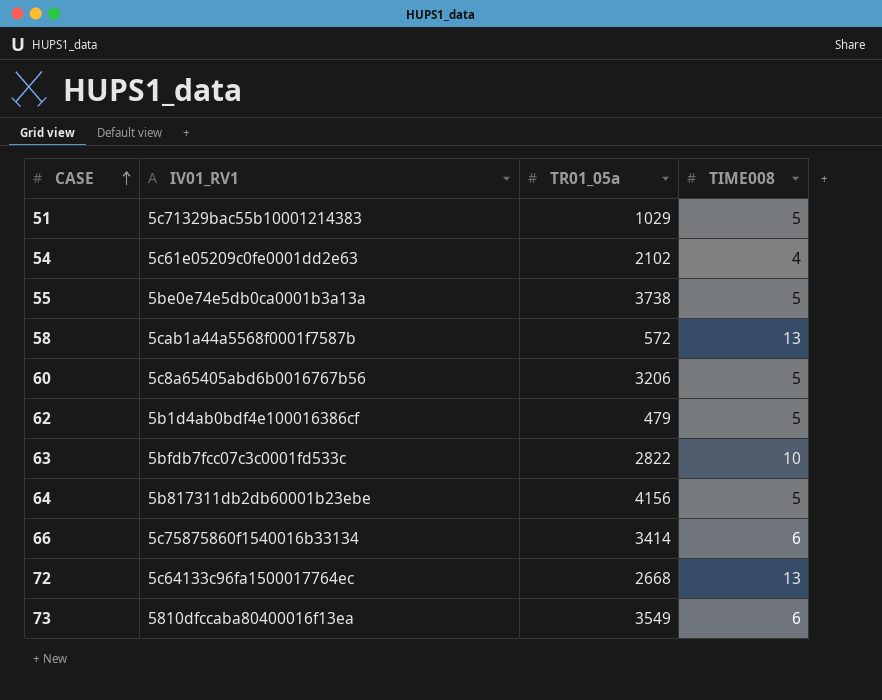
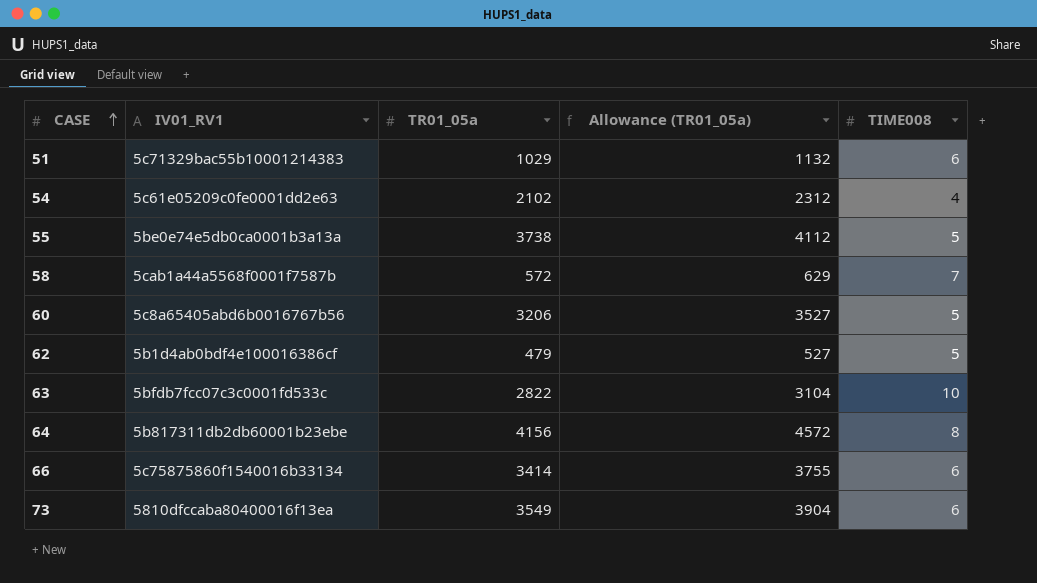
column Allowance (TR01_05a) | formula: none -> [TR01_05a] * 1.1
row 72: 5c64133c96fa1500017764ec | 2668 | 13 -> none
51 | TIME008: 5 -> 6
58 | TIME008: 13 -> 7
64 | TIME008: 5 -> 8

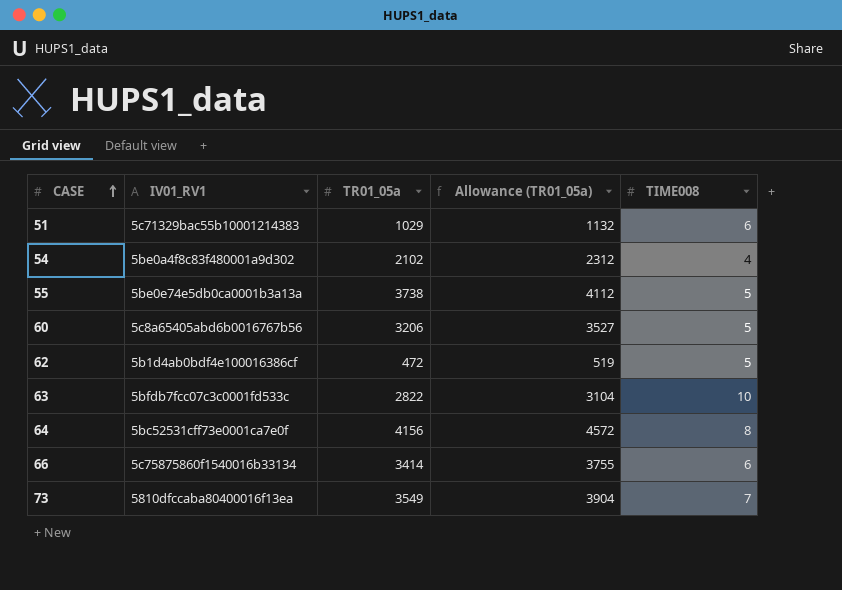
row 58: 5cab1a44a5568f0001f7587b | 572 | 629 | 7 -> none
54 | IV01_RV1: 5c61e05209c0fe0001dd2e63 -> 5be0a4f8c83f480001a9d302
62 | TR01_05a: 479 -> 472
62 | Allowance (TR01_05a): 527 -> 519
64 | IV01_RV1: 5b817311db2db60001b23ebe -> 5bc52531cff73e0001ca7e0f
73 | TIME008: 6 -> 7

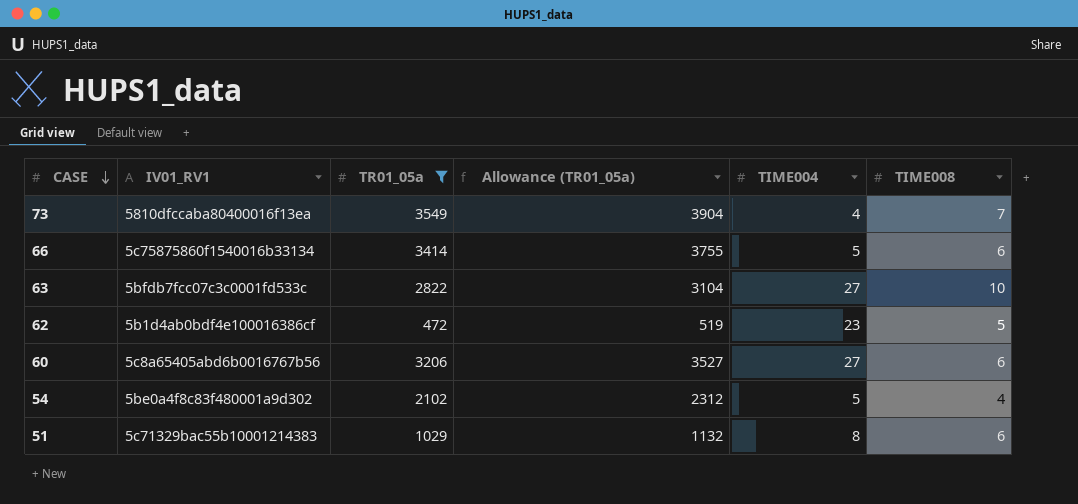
filter: none -> TR01_05a <= 3549
row order: CASE ascending -> CASE descending
column TIME004 | position: none -> 5
60 | TIME008: 5 -> 6

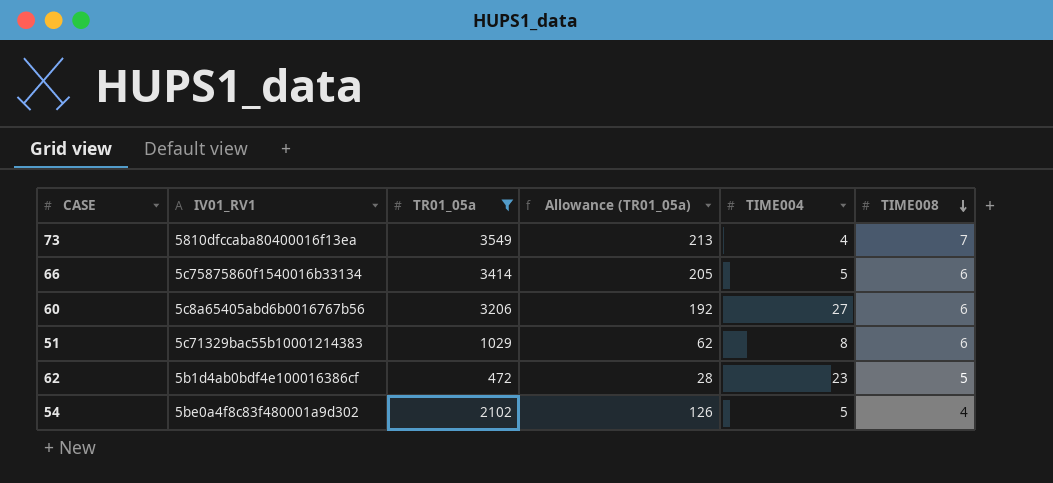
row order: CASE descending -> TIME008 descending
column Allowance (TR01_05a) | formula: [TR01_05a] * 1.1 -> [TR01_05a] * 0.06
row 63: 5bfdb7fcc07c3c0001fd533c | 2822 | 3104 | 27 | 10 -> none

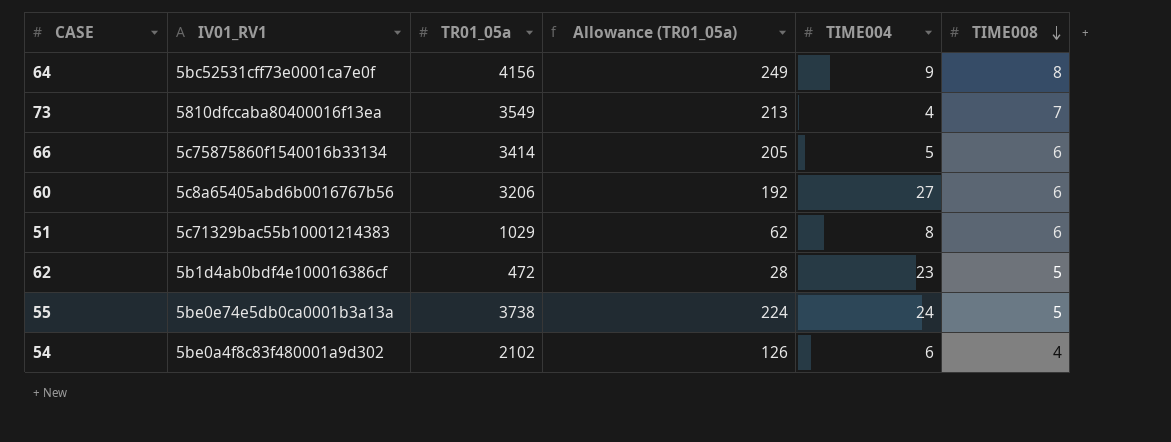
filter: TR01_05a <= 3549 -> none
54 | TIME004: 5 -> 6

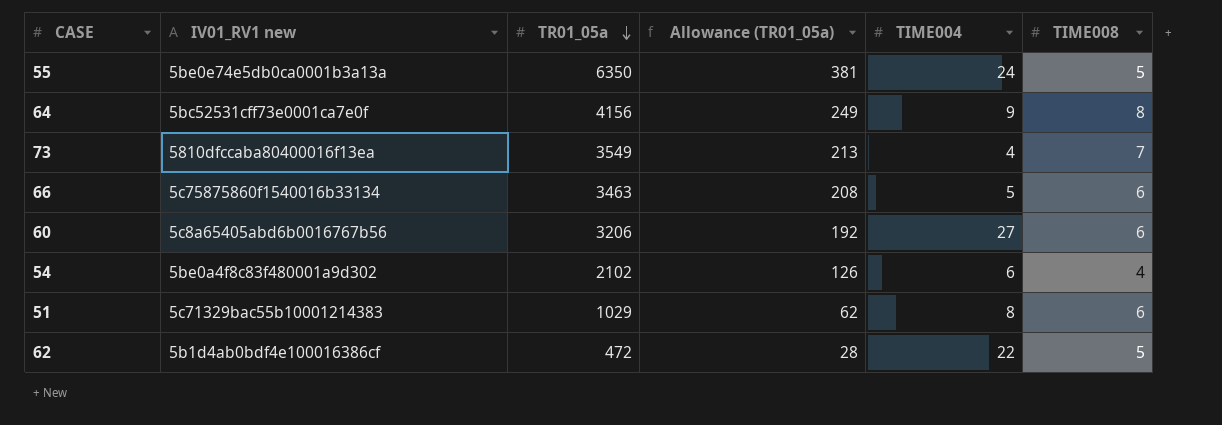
row order: TIME008 descending -> TR01_05a descending
column name: IV01_RV1 -> IV01_RV1 new
55 | TR01_05a: 3738 -> 6350
55 | Allowance (TR01_05a): 224 -> 381
66 | TR01_05a: 3414 -> 3463
66 | Allowance (TR01_05a): 205 -> 208
62 | TIME004: 23 -> 22

